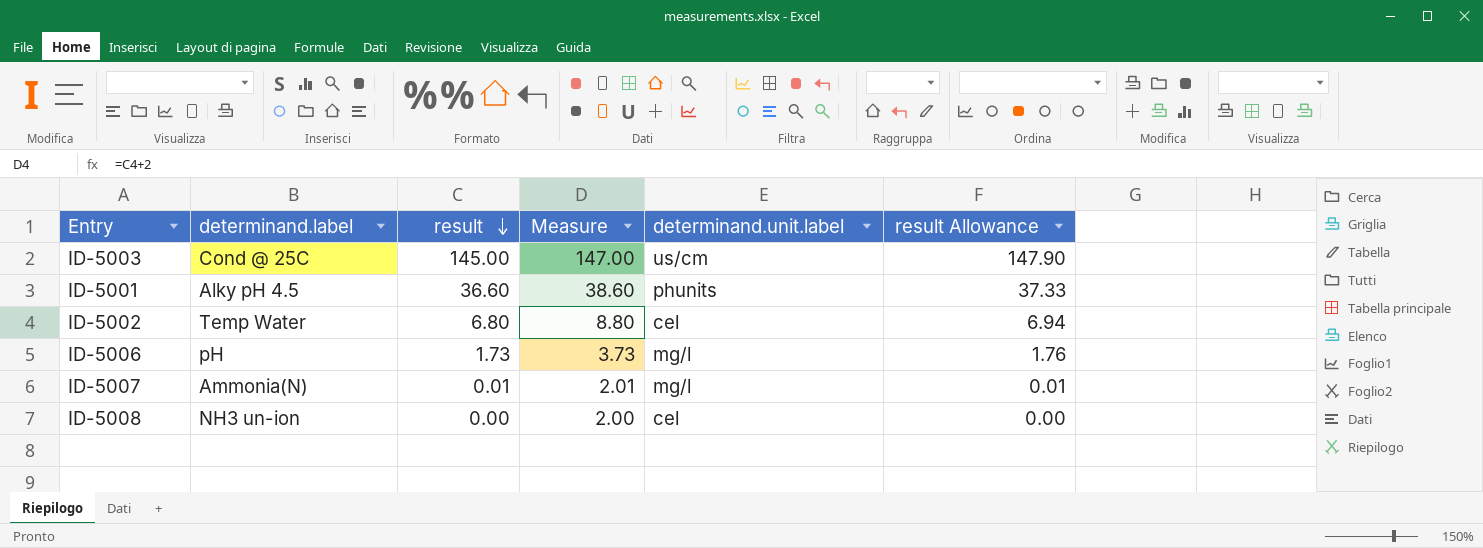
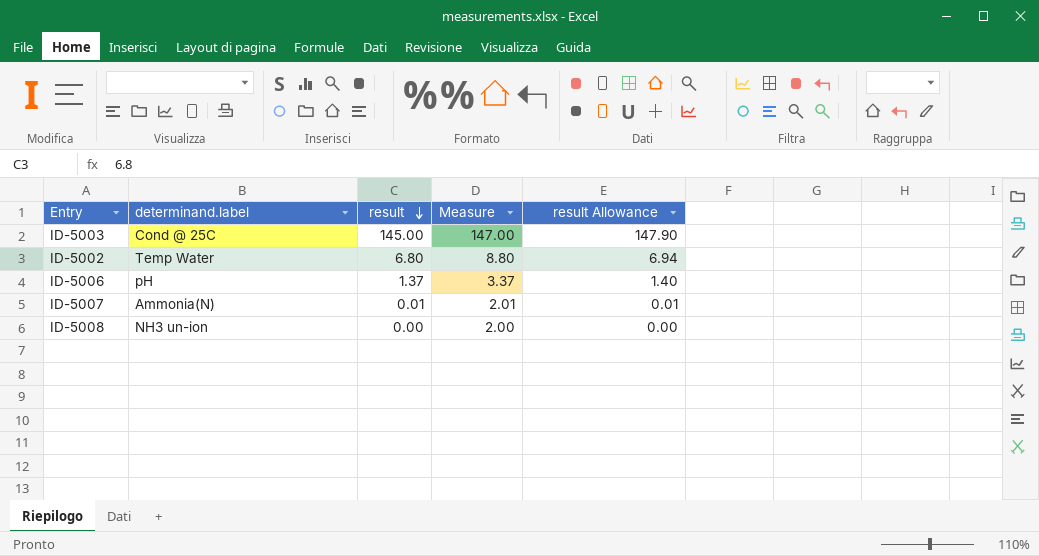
column determinand.unit.label | position: 5 -> none
row ID-5001: Alky pH 4.5 | 36.60 | 38.60 | phunits | 37.33 -> none
ID-5006 | result: 1.73 -> 1.37
ID-5006 | Measure: 3.73 -> 3.37
ID-5006 | result Allowance: 1.76 -> 1.40

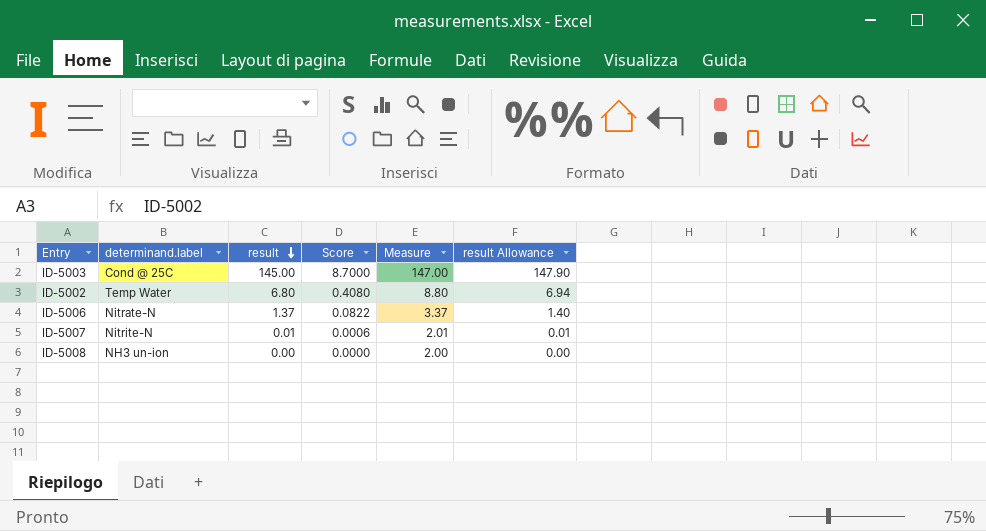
column Score | formula: none -> [result] * 0.06
ID-5006 | determinand.label: pH -> Nitrate-N
ID-5007 | determinand.label: Ammonia(N) -> Nitrite-N

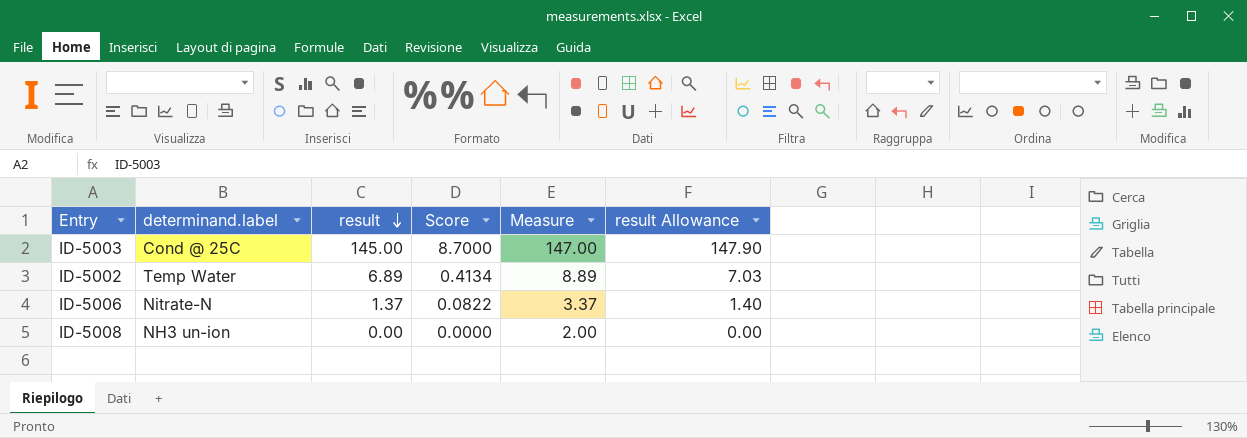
row ID-5007: Nitrite-N | 0.01 | 0.0006 | 2.01 | 0.01 -> none
ID-5002 | result: 6.80 -> 6.89
ID-5002 | Score: 0.4080 -> 0.4134
ID-5002 | Measure: 8.80 -> 8.89
ID-5002 | result Allowance: 6.94 -> 7.03

